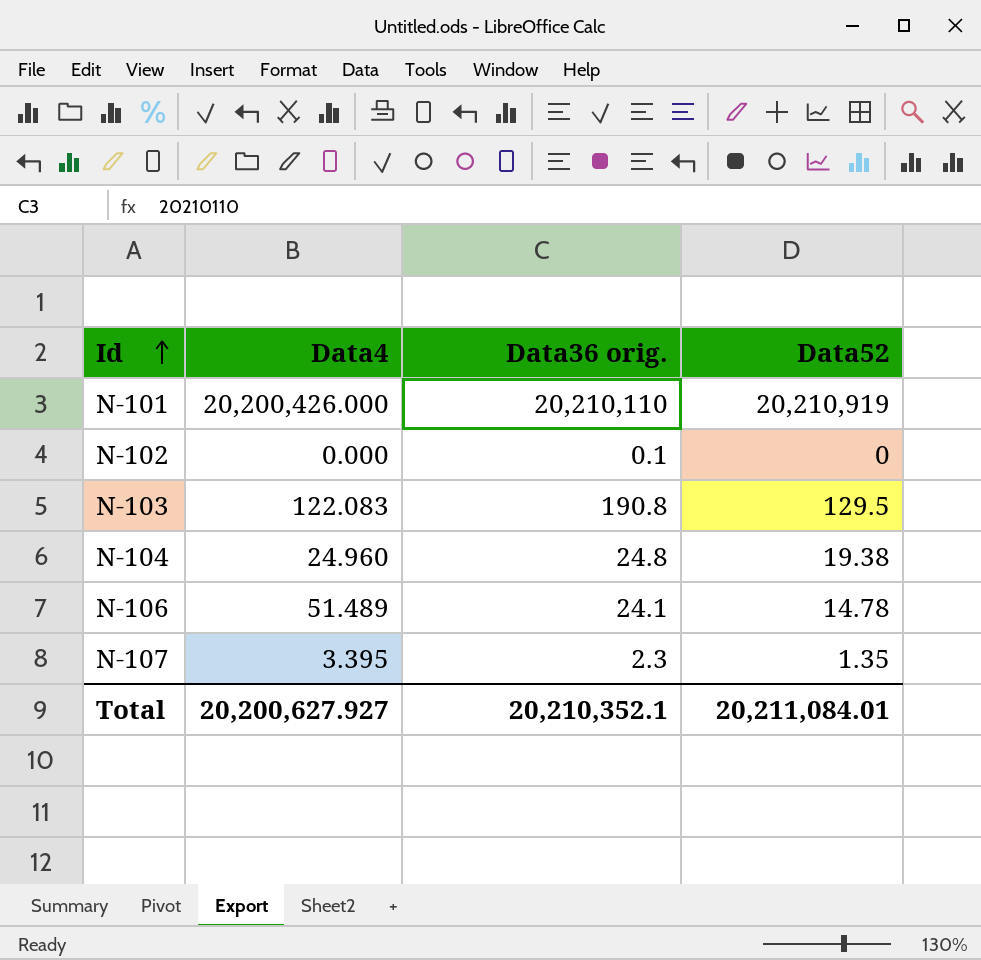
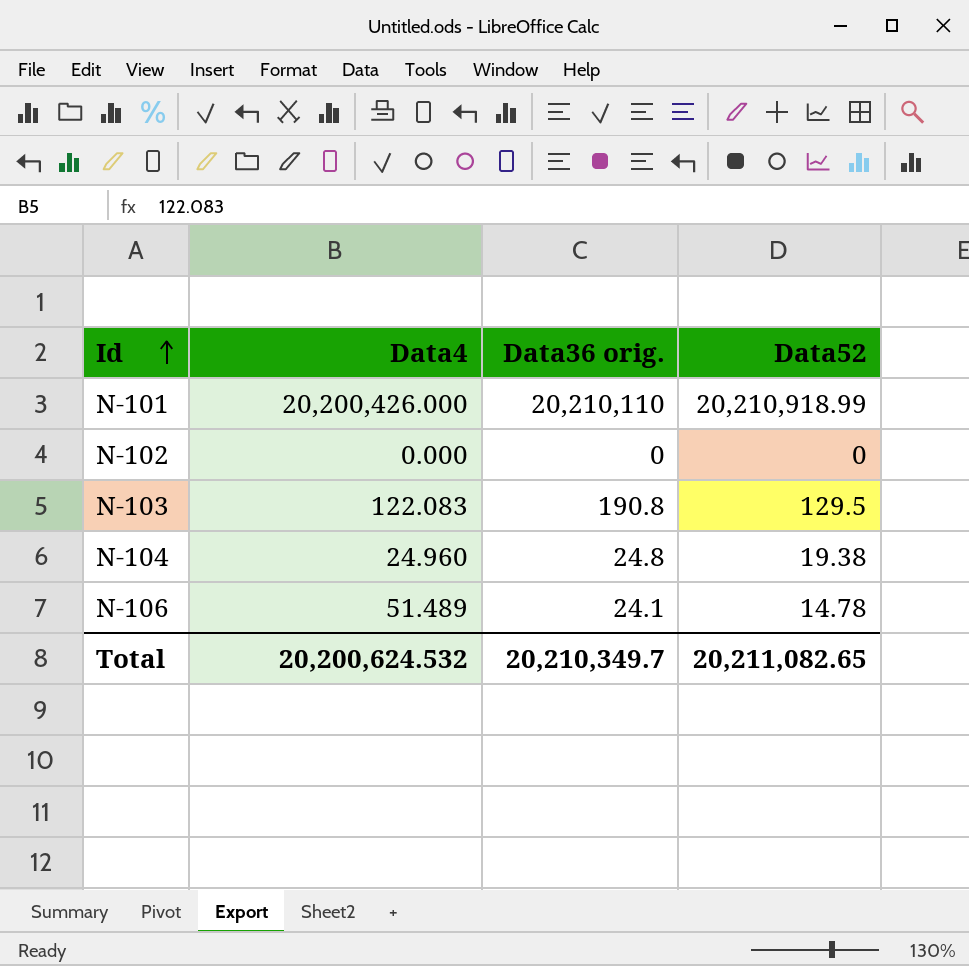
row N-107: 3.395 | 2.3 | 1.35 -> none
N-101 | Data52: 20,210,919 -> 20,210,918.99
N-102 | Data36 orig.: 0.1 -> 0
Total | Data4: 20,200,627.927 -> 20,200,624.532
Total | Data36 orig.: 20,210,352.1 -> 20,210,349.7
Total | Data52: 20,211,084.01 -> 20,211,082.65

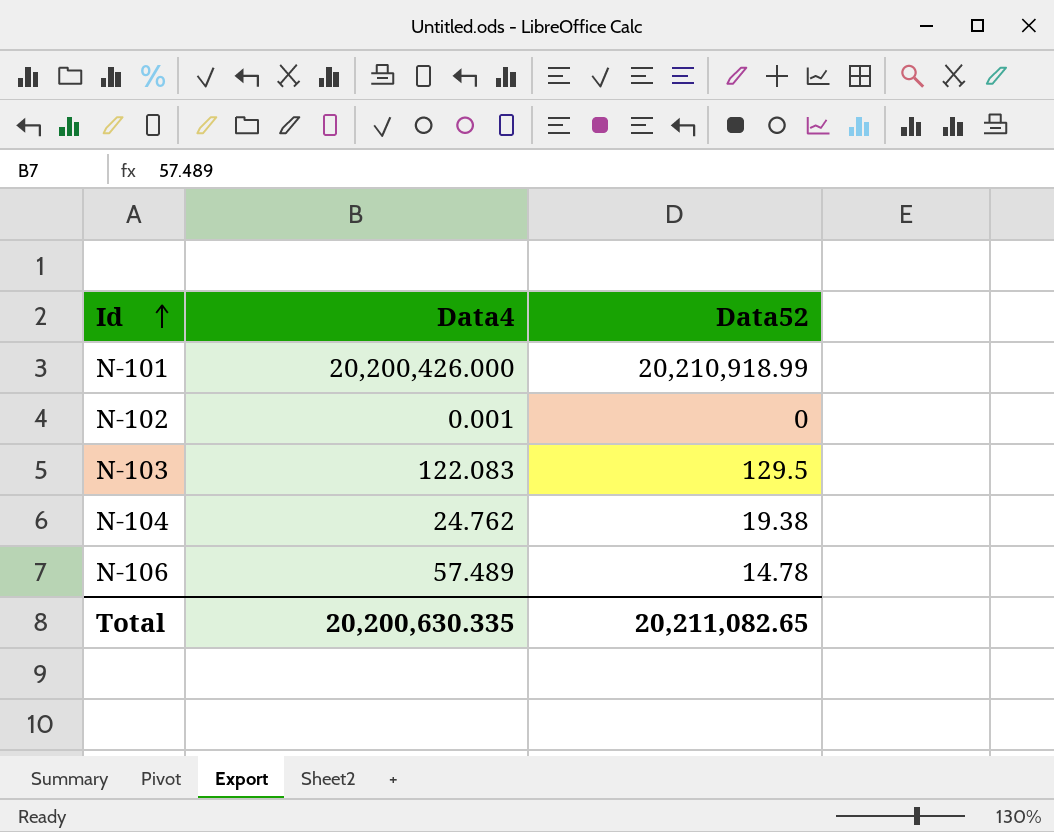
column Data36 orig. | position: 3 -> none
N-102 | Data4: 0.000 -> 0.001
N-104 | Data4: 24.960 -> 24.762
N-106 | Data4: 51.489 -> 57.489
Total | Data4: 20,200,624.532 -> 20,200,630.335

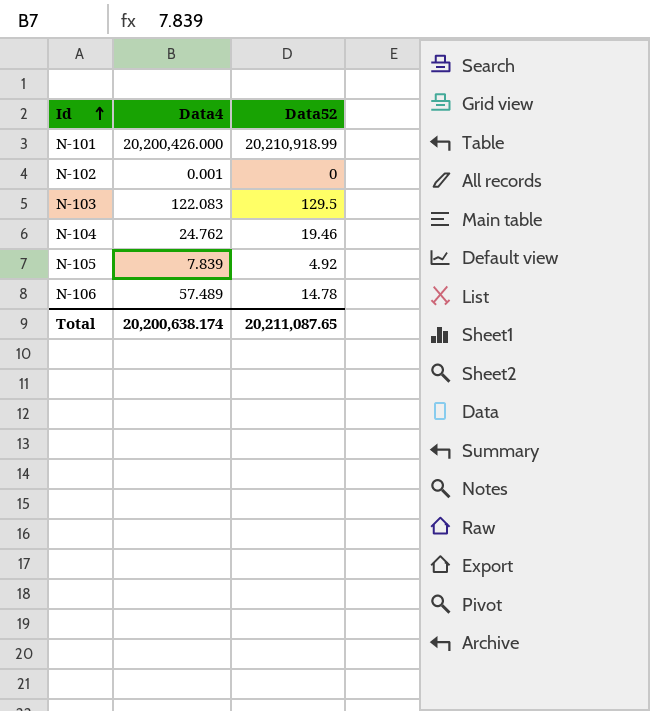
N-104 | Data52: 19.38 -> 19.46
row N-105: none -> 7.839 | 4.92
Total | Data4: 20,200,630.335 -> 20,200,638.174
Total | Data52: 20,211,082.65 -> 20,211,087.65

